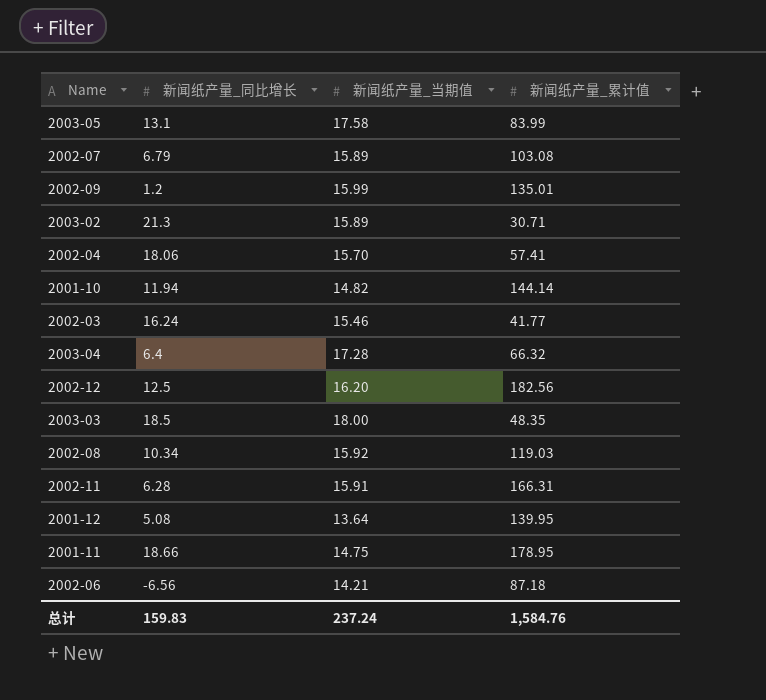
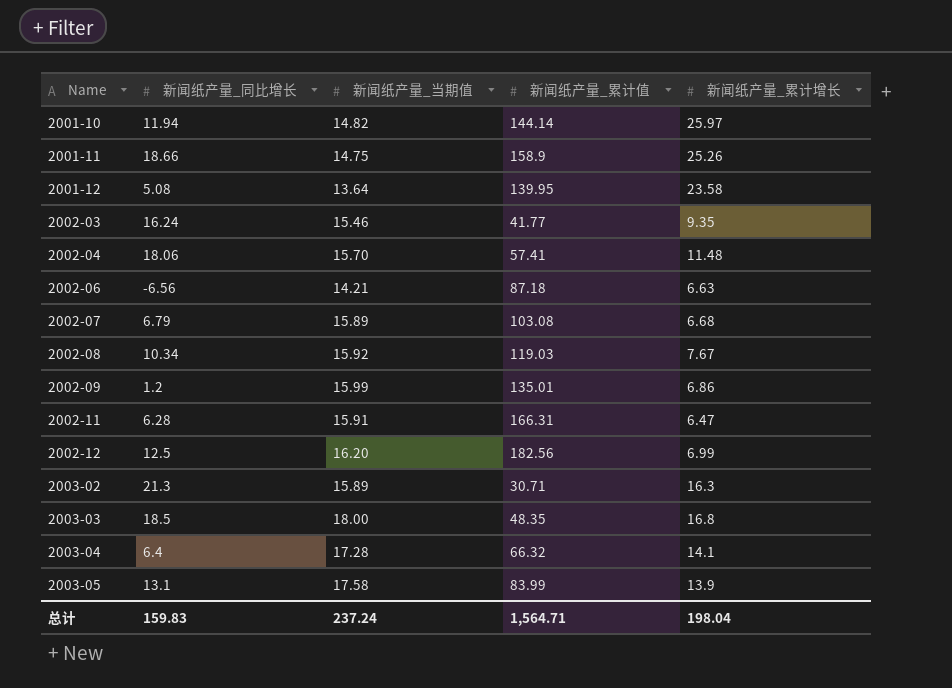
row order: none -> Name ascending
column 新闻纸产量_累计增长 | position: none -> 5
2001-11 | 新闻纸产量_累计值: 178.95 -> 158.9
总计 | 新闻纸产量_累计值: 1,584.76 -> 1,564.71

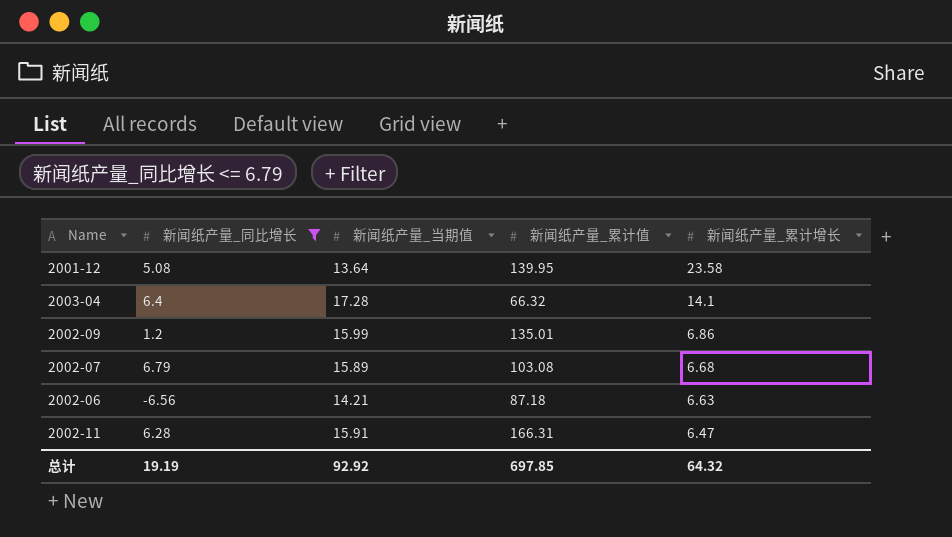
filter: none -> 新闻纸产量_同比增长 <= 6.79
row order: Name ascending -> 新闻纸产量_累计增长 descending
总计 | 新闻纸产量_同比增长: 159.83 -> 19.19
总计 | 新闻纸产量_当期值: 237.24 -> 92.92
总计 | 新闻纸产量_累计值: 1,564.71 -> 697.85
总计 | 新闻纸产量_累计增长: 198.04 -> 64.32

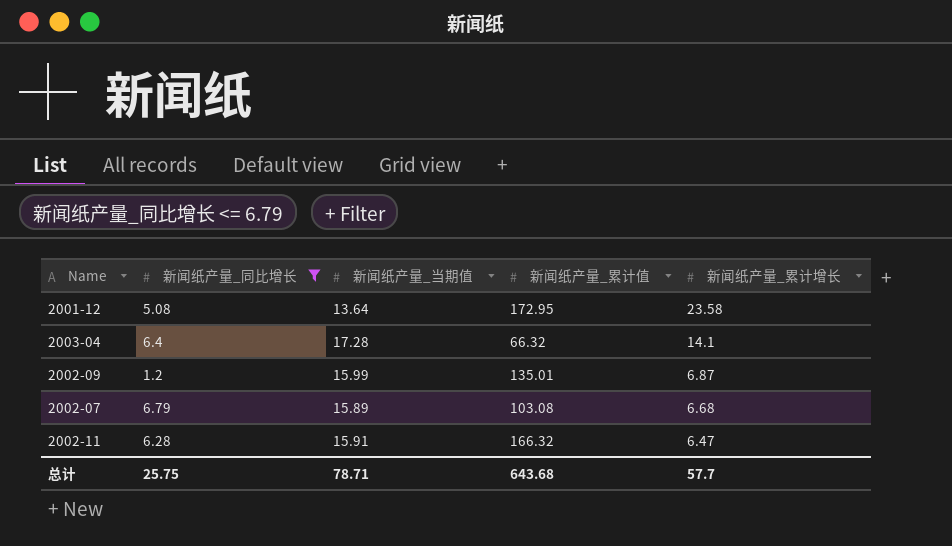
row 2002-06: -6.56 | 14.21 | 87.18 | 6.63 -> none
2001-12 | 新闻纸产量_累计值: 139.95 -> 172.95
2002-09 | 新闻纸产量_累计增长: 6.86 -> 6.87
2002-11 | 新闻纸产量_累计值: 166.31 -> 166.32
总计 | 新闻纸产量_同比增长: 19.19 -> 25.75
总计 | 新闻纸产量_当期值: 92.92 -> 78.71
总计 | 新闻纸产量_累计值: 697.85 -> 643.68
总计 | 新闻纸产量_累计增长: 64.32 -> 57.7

